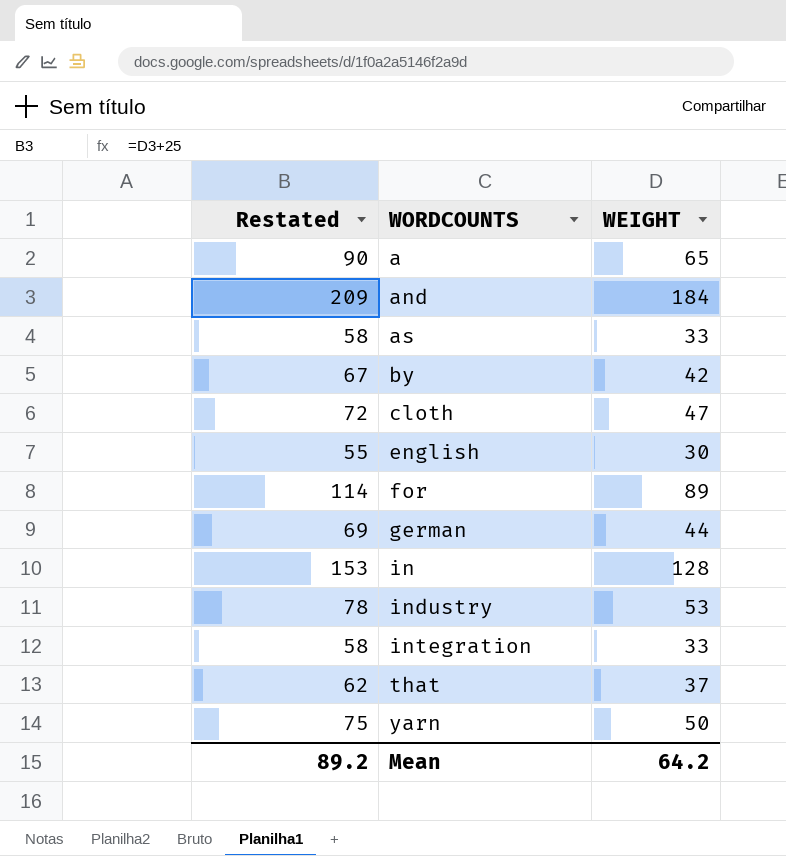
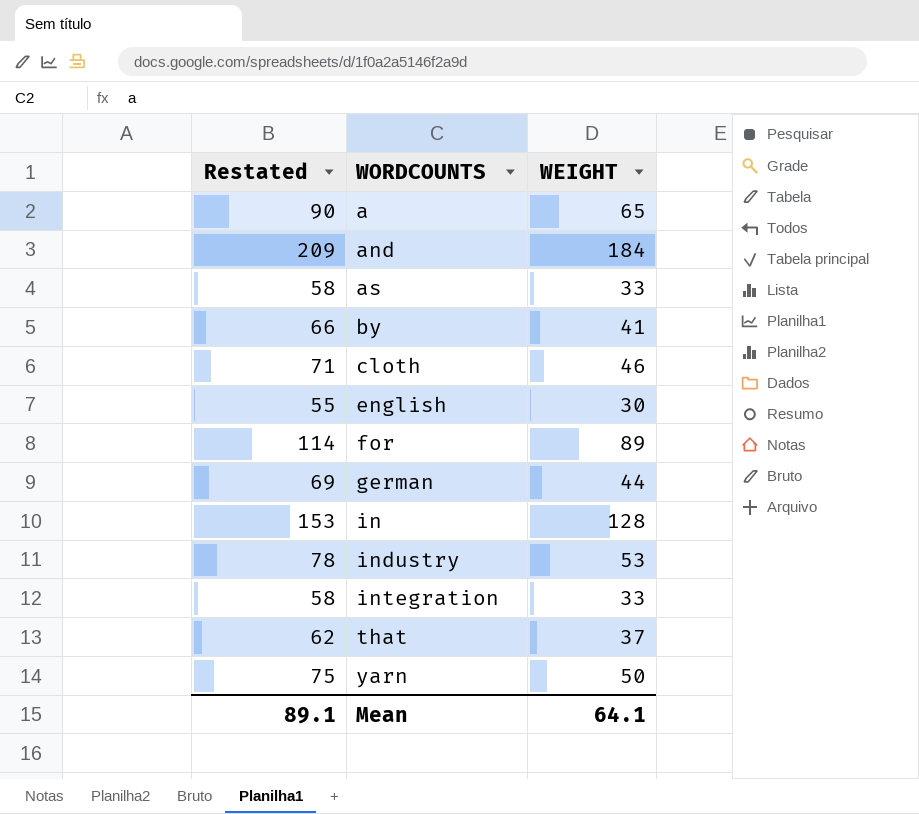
by | Restated: 67 -> 66
by | WEIGHT: 42 -> 41
cloth | Restated: 72 -> 71
cloth | WEIGHT: 47 -> 46
Mean | Restated: 89.2 -> 89.1
Mean | WEIGHT: 64.2 -> 64.1

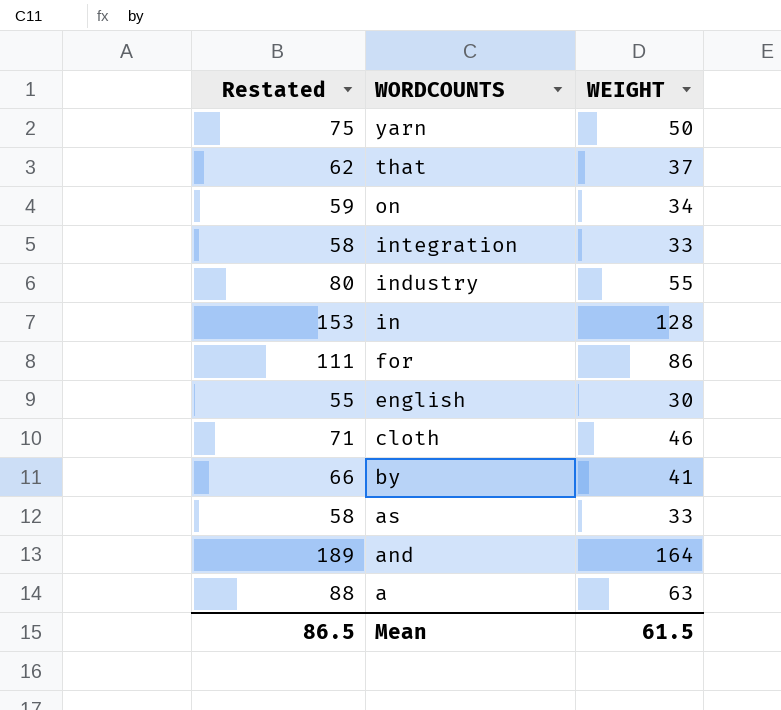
row order: WORDCOUNTS ascending -> WORDCOUNTS descending
row german: 69 | 44 -> none
row on: none -> 59 | 34
industry | Restated: 78 -> 80
industry | WEIGHT: 53 -> 55
for | Restated: 114 -> 111
for | WEIGHT: 89 -> 86
and | Restated: 209 -> 189
and | WEIGHT: 184 -> 164
a | Restated: 90 -> 88
a | WEIGHT: 65 -> 63
Mean | Restated: 89.1 -> 86.5
Mean | WEIGHT: 64.1 -> 61.5

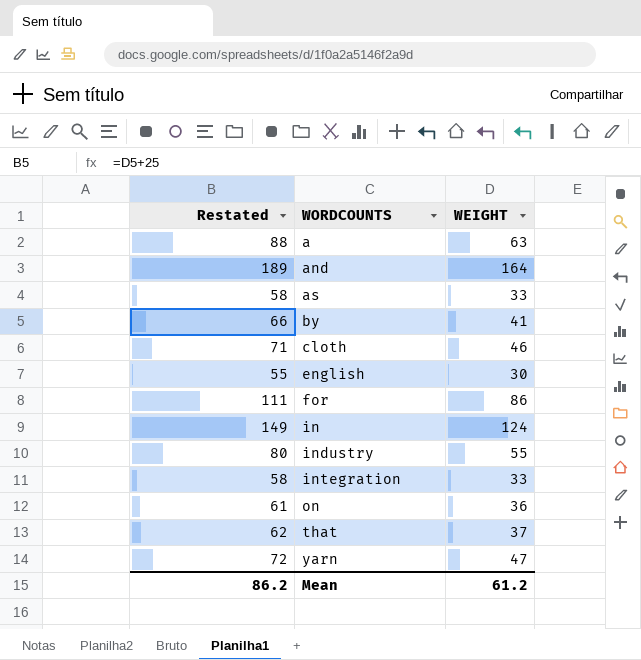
row order: WORDCOUNTS descending -> WORDCOUNTS ascending
in | Restated: 153 -> 149
in | WEIGHT: 128 -> 124
on | Restated: 59 -> 61
on | WEIGHT: 34 -> 36
yarn | Restated: 75 -> 72
yarn | WEIGHT: 50 -> 47
Mean | Restated: 86.5 -> 86.2
Mean | WEIGHT: 61.5 -> 61.2

